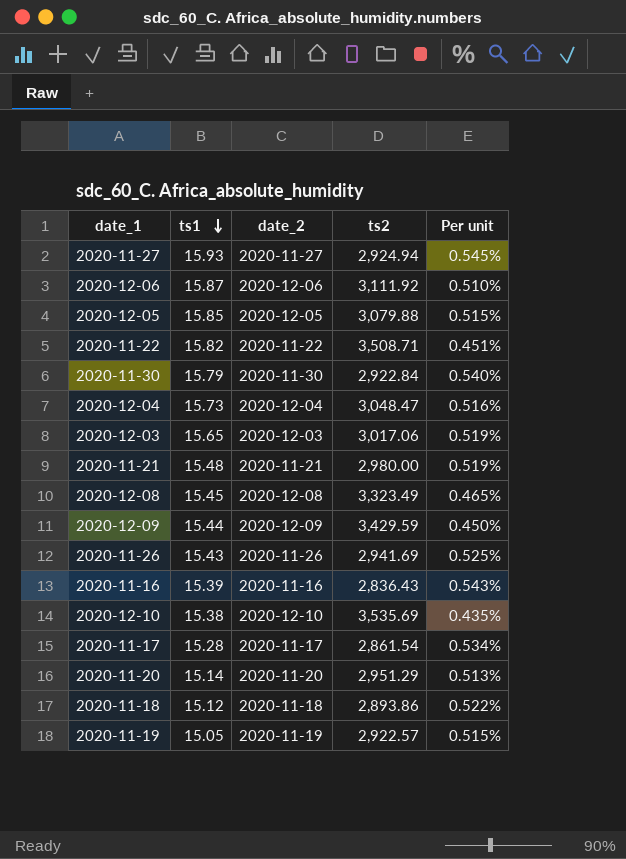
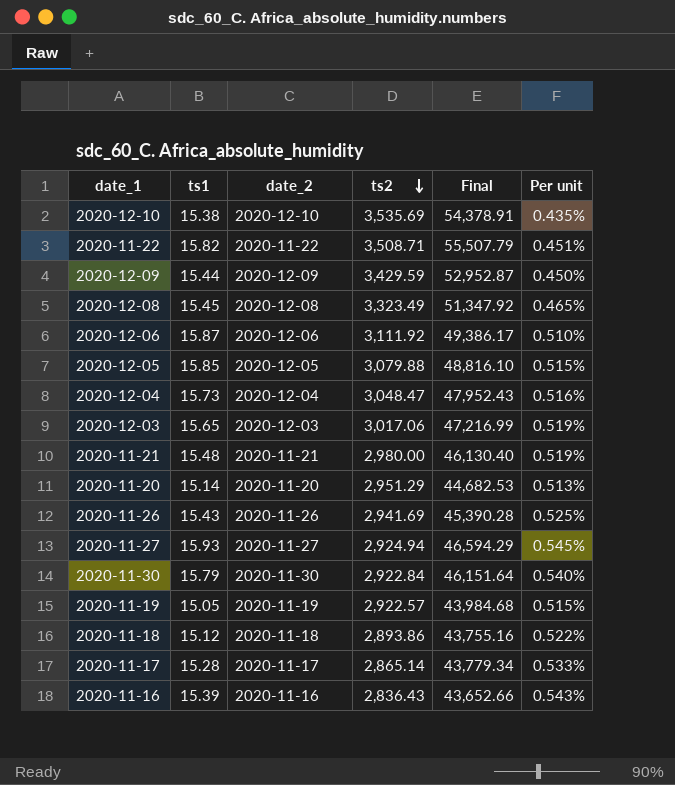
row order: ts1 descending -> ts2 descending
column Final | formula: none -> [ts1] * [ts2]
2020-11-17 | ts2: 2,861.54 -> 2,865.14
2020-11-17 | Per unit: 0.534% -> 0.533%

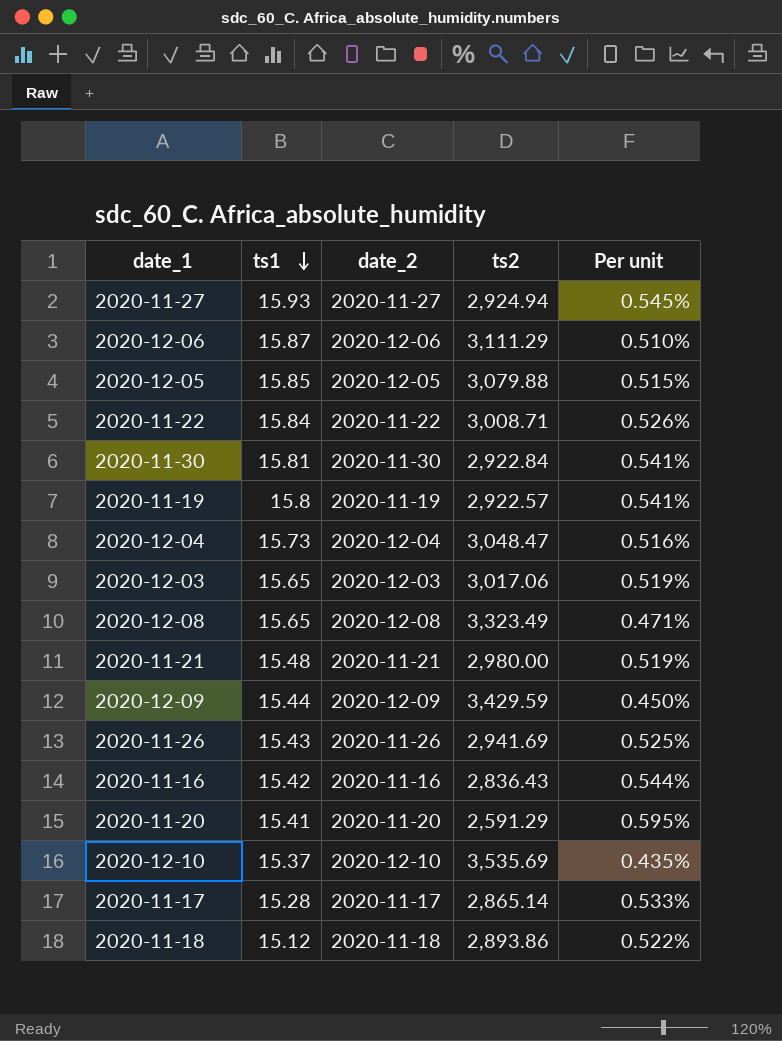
row order: ts2 descending -> ts1 descending
column Final | formula: [ts1] * [ts2] -> none
2020-12-06 | ts2: 3,111.92 -> 3,111.29
2020-11-22 | ts1: 15.82 -> 15.84
2020-11-22 | ts2: 3,508.71 -> 3,008.71
2020-11-22 | Per unit: 0.451% -> 0.526%
2020-11-30 | ts1: 15.79 -> 15.81
2020-11-30 | Per unit: 0.540% -> 0.541%
2020-11-19 | ts1: 15.05 -> 15.8
2020-11-19 | Per unit: 0.515% -> 0.541%
2020-12-08 | ts1: 15.45 -> 15.65
2020-12-08 | Per unit: 0.465% -> 0.471%
2020-11-16 | ts1: 15.39 -> 15.42
2020-11-16 | Per unit: 0.543% -> 0.544%
2020-11-20 | ts1: 15.14 -> 15.41
2020-11-20 | ts2: 2,951.29 -> 2,591.29
2020-11-20 | Per unit: 0.513% -> 0.595%
2020-12-10 | ts1: 15.38 -> 15.37

